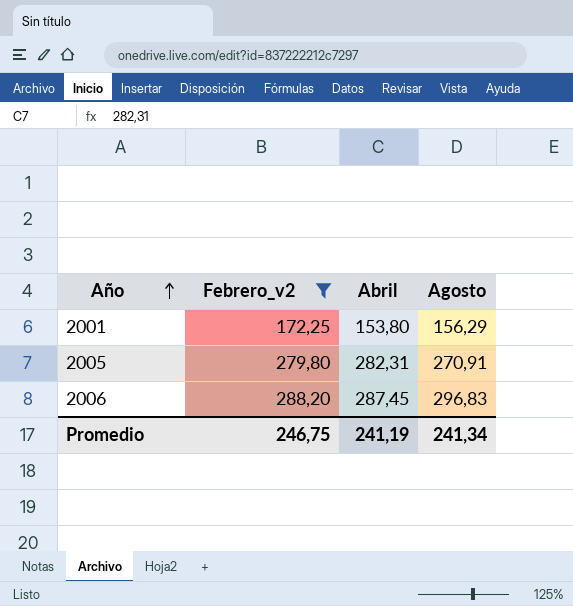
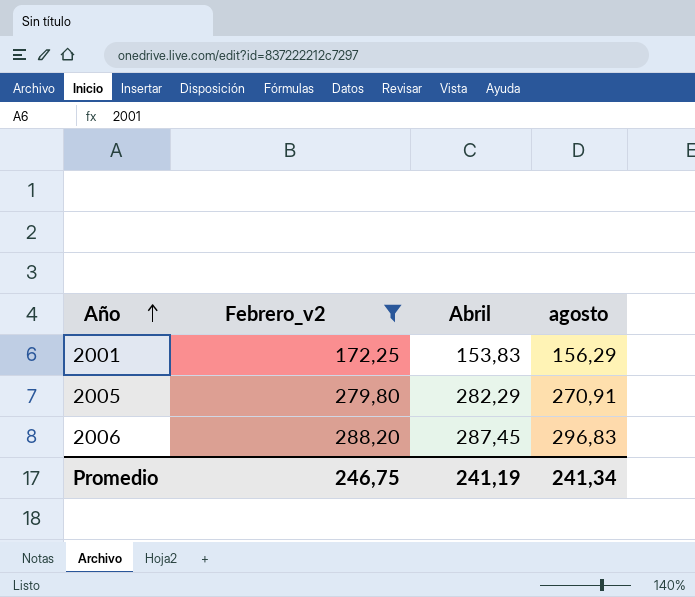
column name: Agosto -> agosto
2001 | Abril: 153,80 -> 153,83
2005 | Abril: 282,31 -> 282,29

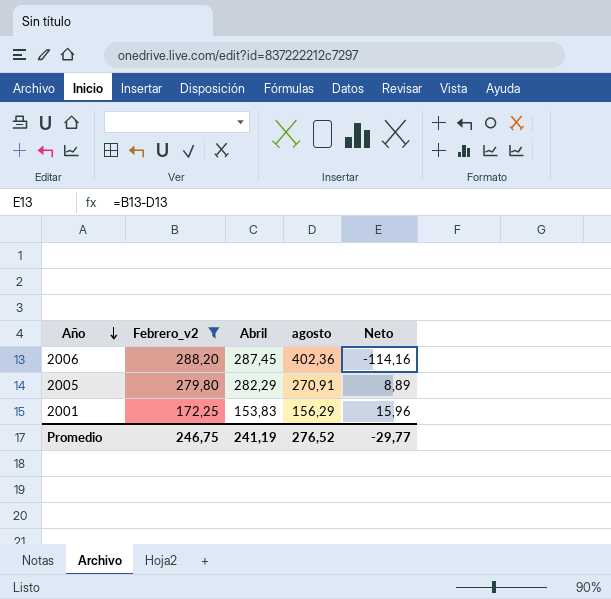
row order: Año ascending -> Año descending
column Neto | formula: none -> [Febrero_v2] - [agosto]
2006 | agosto: 296,83 -> 402,36
Promedio | agosto: 241,34 -> 276,52

